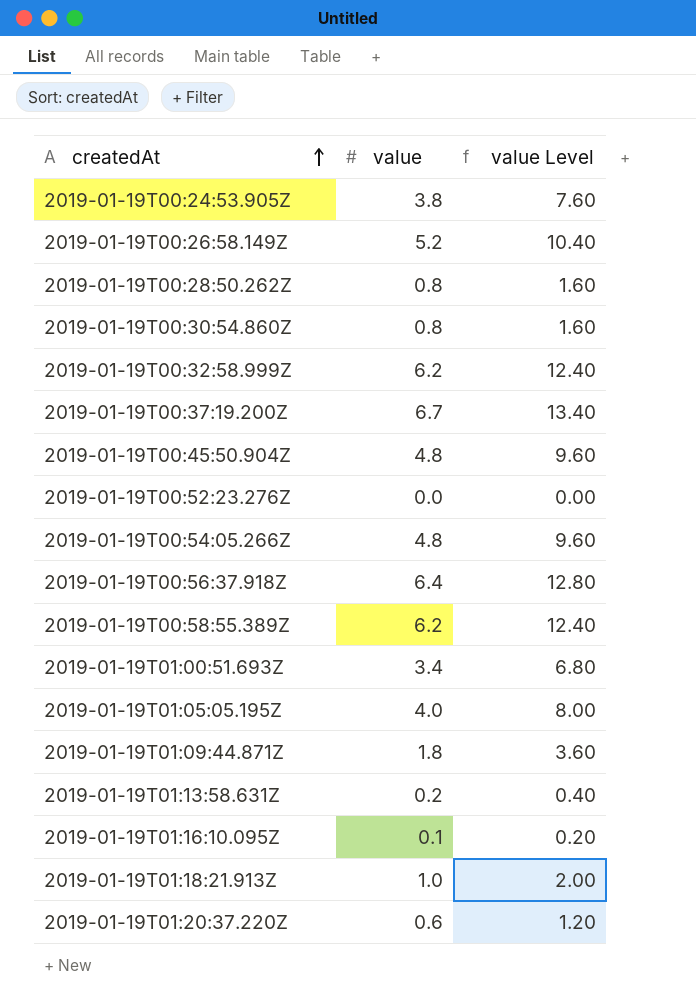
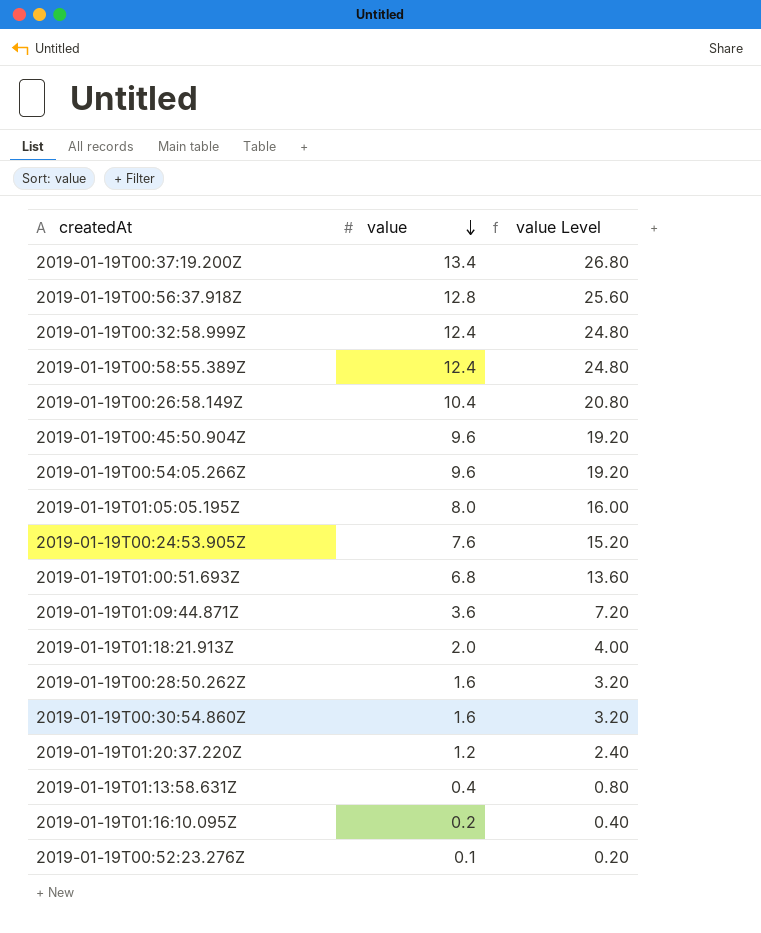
row order: createdAt ascending -> value descending
2019-01-19T00:37:19.200Z | value: 6.7 -> 13.4
2019-01-19T00:37:19.200Z | value Level: 13.40 -> 26.80
2019-01-19T00:56:37.918Z | value: 6.4 -> 12.8
2019-01-19T00:56:37.918Z | value Level: 12.80 -> 25.60
2019-01-19T00:32:58.999Z | value: 6.2 -> 12.4
2019-01-19T00:32:58.999Z | value Level: 12.40 -> 24.80
2019-01-19T00:58:55.389Z | value: 6.2 -> 12.4
2019-01-19T00:58:55.389Z | value Level: 12.40 -> 24.80
2019-01-19T00:26:58.149Z | value: 5.2 -> 10.4
2019-01-19T00:26:58.149Z | value Level: 10.40 -> 20.80
2019-01-19T00:45:50.904Z | value: 4.8 -> 9.6
2019-01-19T00:45:50.904Z | value Level: 9.60 -> 19.20
2019-01-19T00:54:05.266Z | value: 4.8 -> 9.6
2019-01-19T00:54:05.266Z | value Level: 9.60 -> 19.20
2019-01-19T01:05:05.195Z | value: 4.0 -> 8.0
2019-01-19T01:05:05.195Z | value Level: 8.00 -> 16.00
2019-01-19T00:24:53.905Z | value: 3.8 -> 7.6
2019-01-19T00:24:53.905Z | value Level: 7.60 -> 15.20
2019-01-19T01:00:51.693Z | value: 3.4 -> 6.8
2019-01-19T01:00:51.693Z | value Level: 6.80 -> 13.60
2019-01-19T01:09:44.871Z | value: 1.8 -> 3.6
2019-01-19T01:09:44.871Z | value Level: 3.60 -> 7.20
2019-01-19T01:18:21.913Z | value: 1.0 -> 2.0
2019-01-19T01:18:21.913Z | value Level: 2.00 -> 4.00
2019-01-19T00:28:50.262Z | value: 0.8 -> 1.6
2019-01-19T00:28:50.262Z | value Level: 1.60 -> 3.20
2019-01-19T00:30:54.860Z | value: 0.8 -> 1.6
2019-01-19T00:30:54.860Z | value Level: 1.60 -> 3.20
2019-01-19T01:20:37.220Z | value: 0.6 -> 1.2
2019-01-19T01:20:37.220Z | value Level: 1.20 -> 2.40
2019-01-19T01:13:58.631Z | value: 0.2 -> 0.4
2019-01-19T01:13:58.631Z | value Level: 0.40 -> 0.80
2019-01-19T01:16:10.095Z | value: 0.1 -> 0.2
2019-01-19T01:16:10.095Z | value Level: 0.20 -> 0.40
2019-01-19T00:52:23.276Z | value: 0.0 -> 0.1
2019-01-19T00:52:23.276Z | value Level: 0.00 -> 0.20

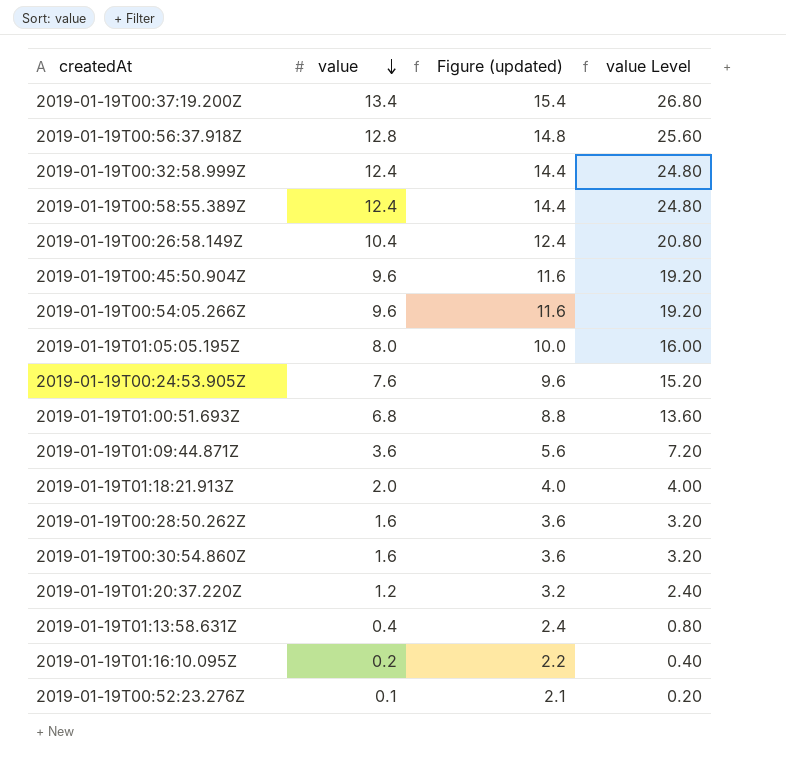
column Figure (updated) | formula: none -> [value] + 2

